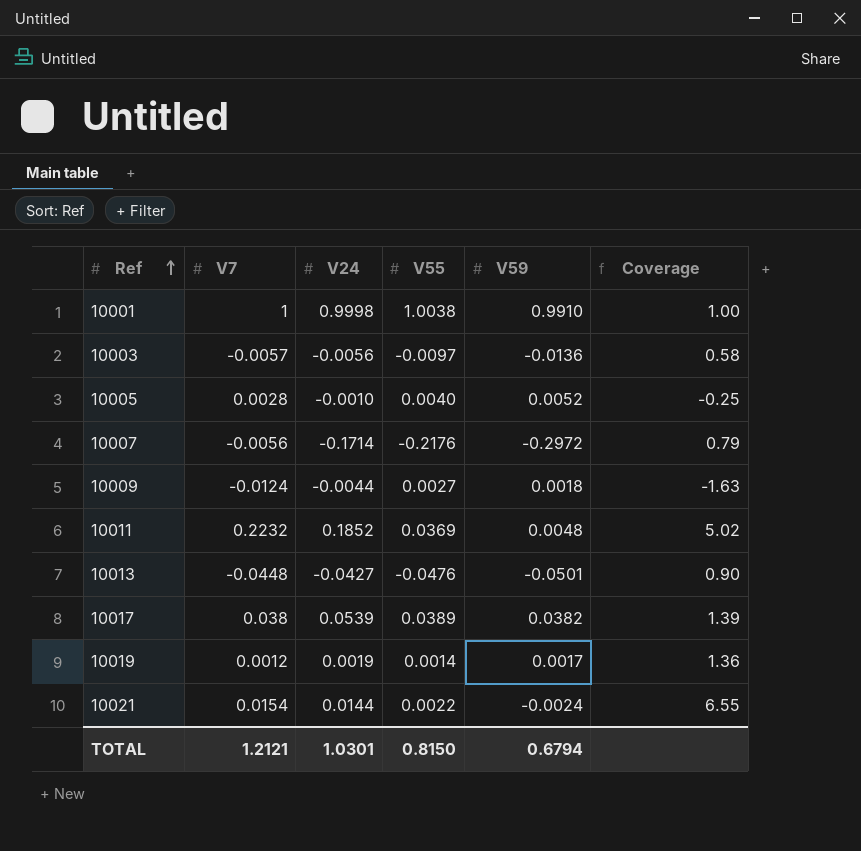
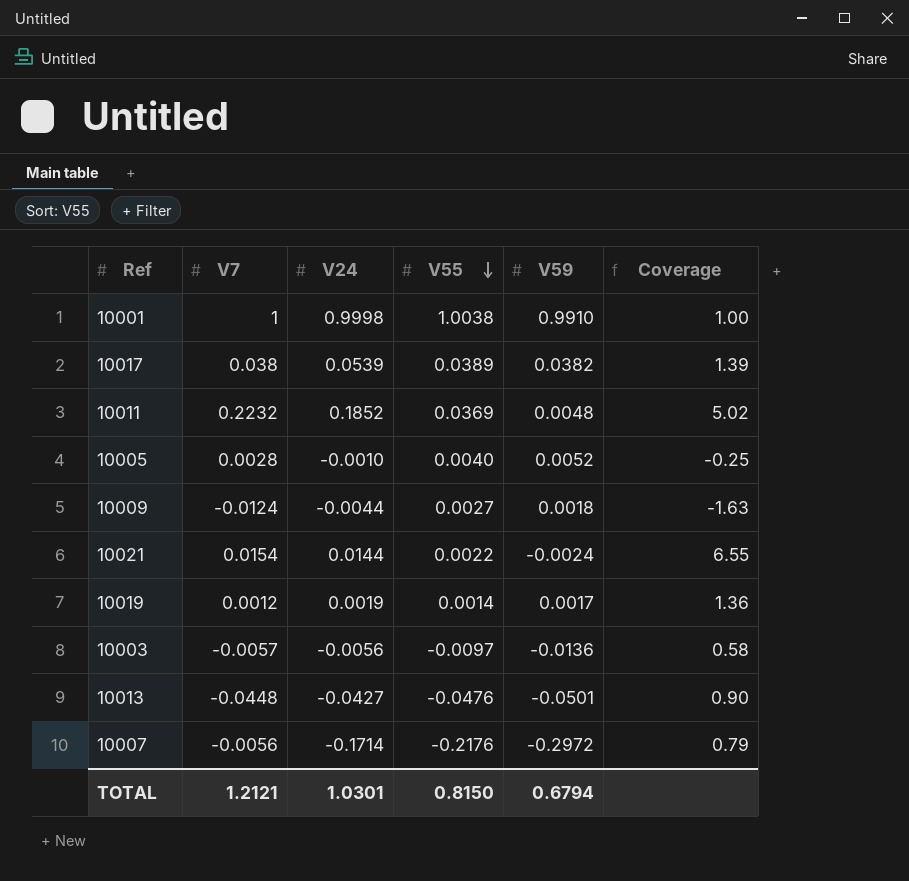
row order: Ref ascending -> V55 descending

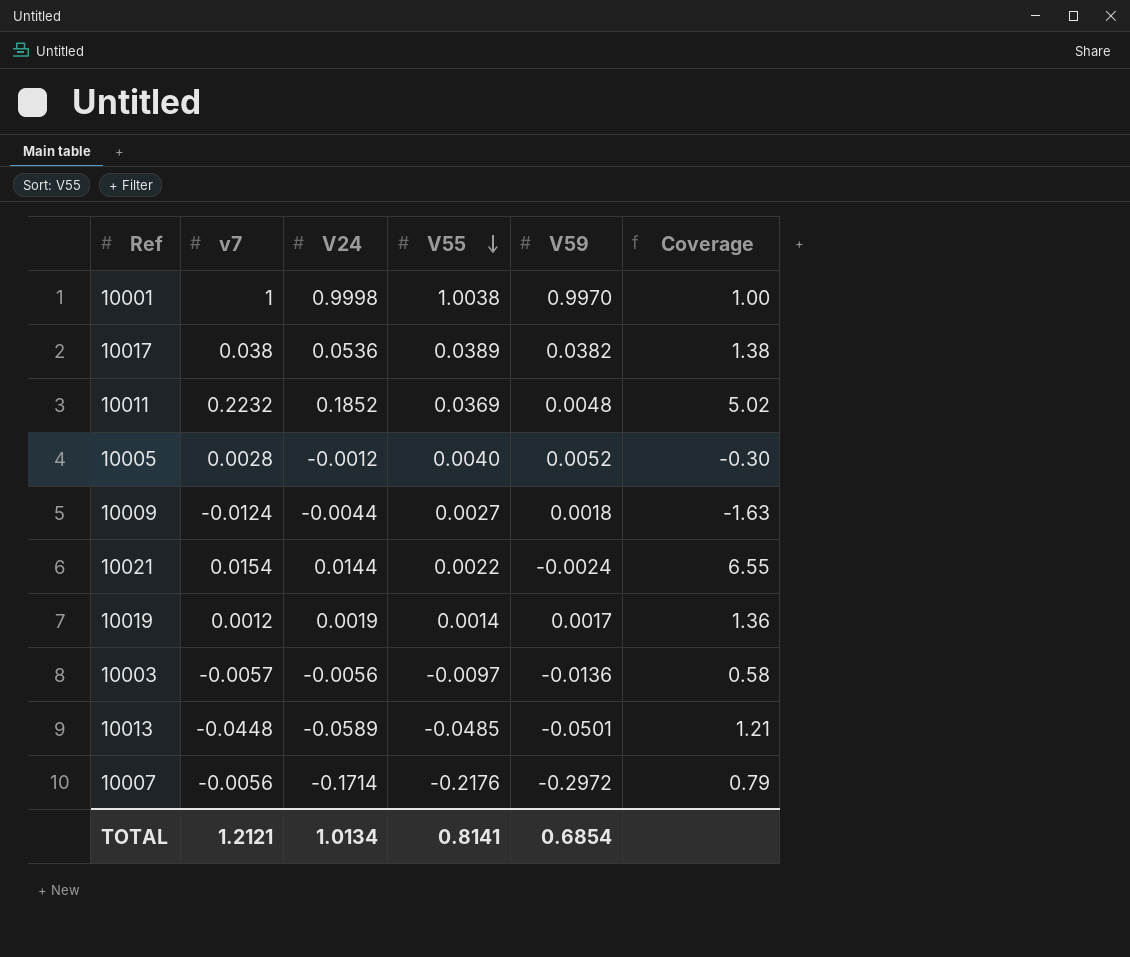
column name: V7 -> v7
10001 | V59: 0.9910 -> 0.9970
10017 | V24: 0.0539 -> 0.0536
10017 | Coverage: 1.39 -> 1.38
10005 | V24: -0.0010 -> -0.0012
10005 | Coverage: -0.25 -> -0.30
10013 | V24: -0.0427 -> -0.0589
10013 | V55: -0.0476 -> -0.0485
10013 | Coverage: 0.90 -> 1.21
TOTAL | V24: 1.0301 -> 1.0134
TOTAL | V55: 0.8150 -> 0.8141
TOTAL | V59: 0.6794 -> 0.6854

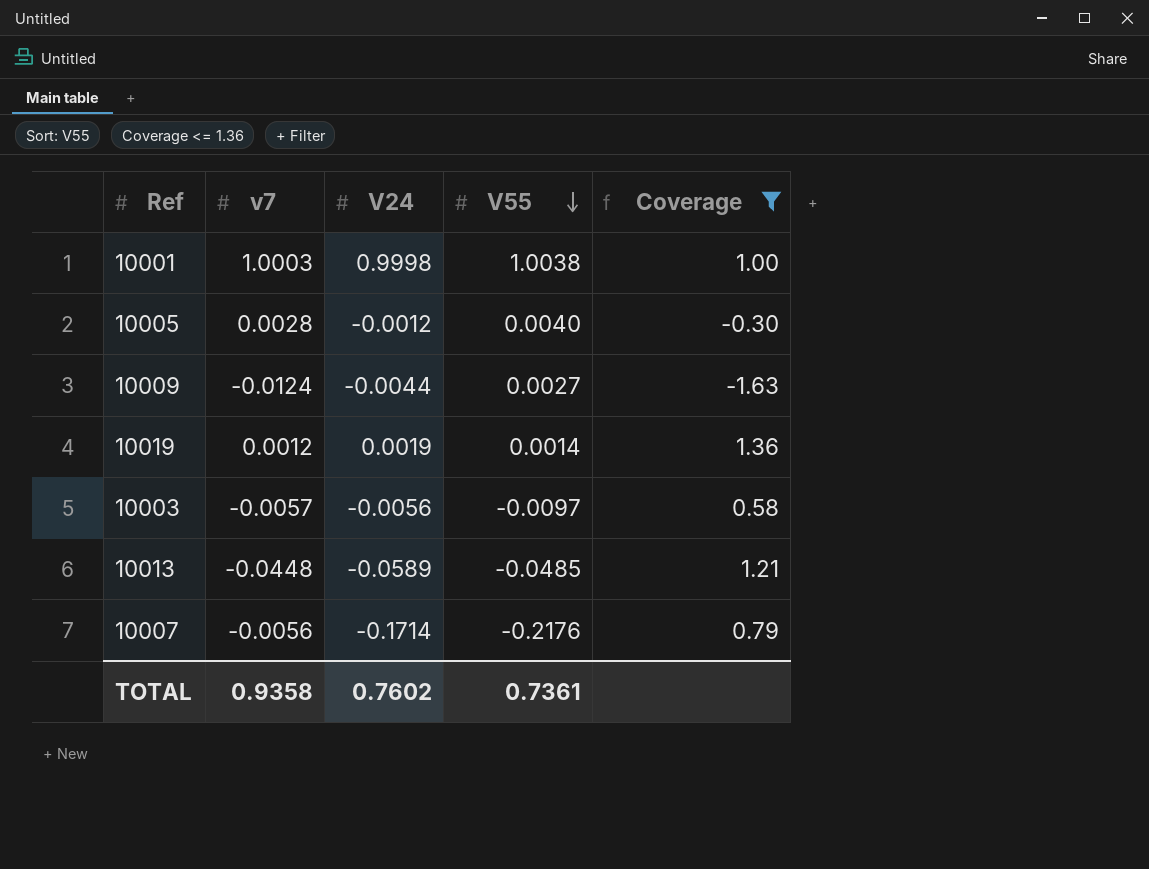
filter: none -> Coverage <= 1.36
column V59 | position: 5 -> none
10001 | v7: 1 -> 1.0003
TOTAL | v7: 1.2121 -> 0.9358
TOTAL | V24: 1.0134 -> 0.7602
TOTAL | V55: 0.8141 -> 0.7361

